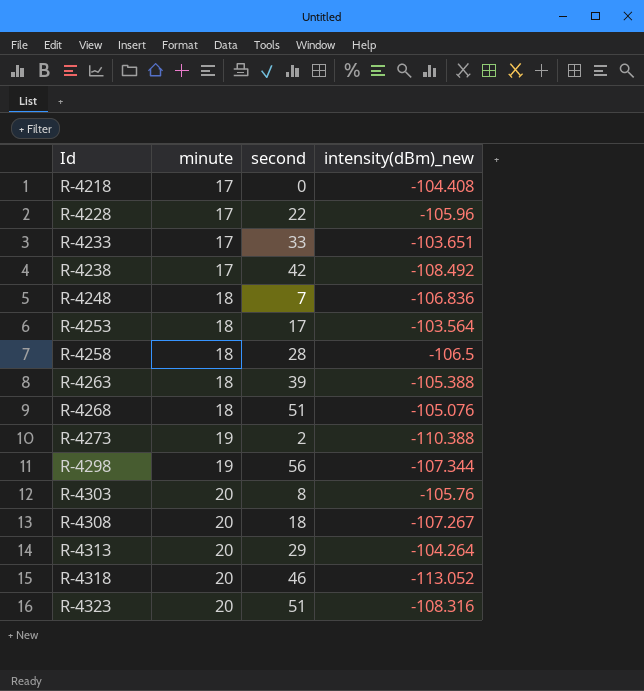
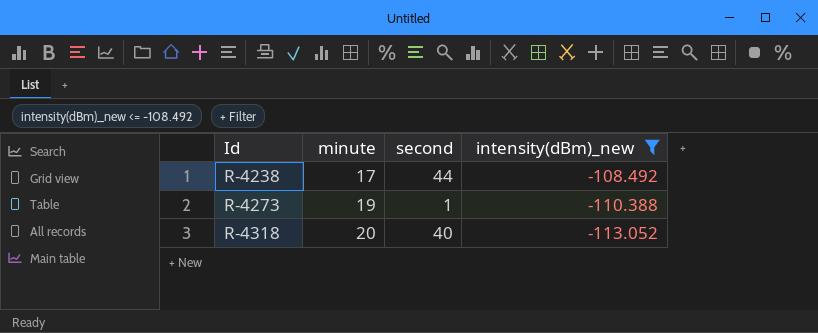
filter: none -> intensity(dBm)_new <= -108.492
R-4238 | second: 42 -> 44
R-4273 | second: 2 -> 1
R-4318 | second: 46 -> 40

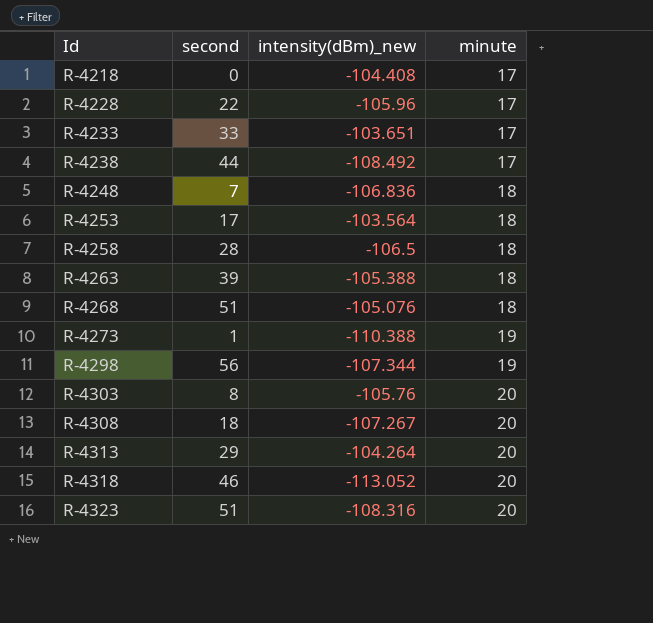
filter: intensity(dBm)_new <= -108.492 -> none
column minute | position: 2 -> 4
R-4318 | second: 40 -> 46

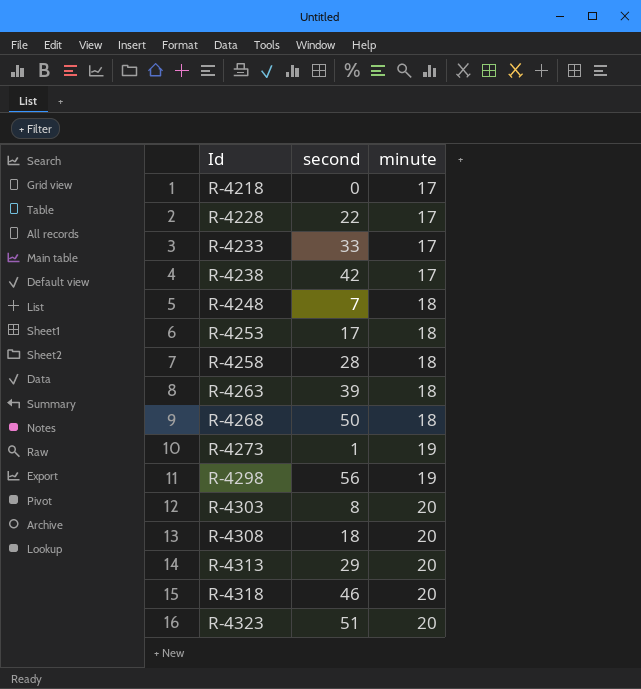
column intensity(dBm)_new | position: 3 -> none
R-4238 | second: 44 -> 42
R-4268 | second: 51 -> 50

